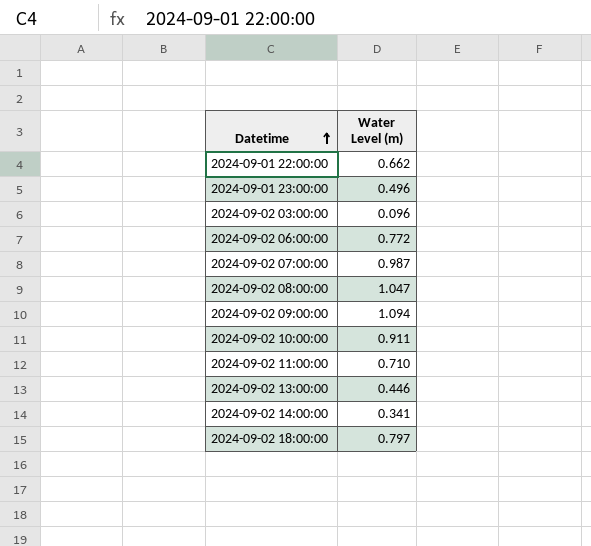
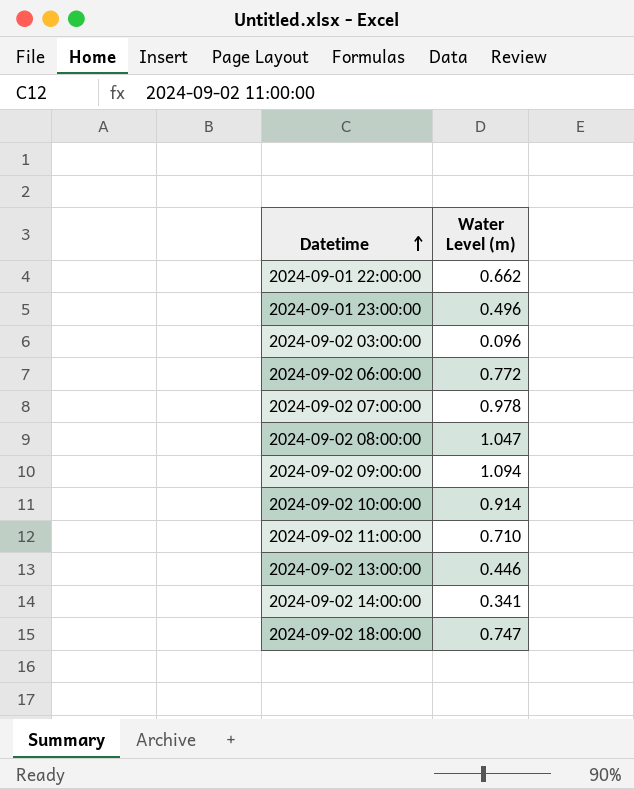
2024-09-02 07:00:00 | Water Level (m): 0.987 -> 0.978
2024-09-02 10:00:00 | Water Level (m): 0.911 -> 0.914
2024-09-02 18:00:00 | Water Level (m): 0.797 -> 0.747

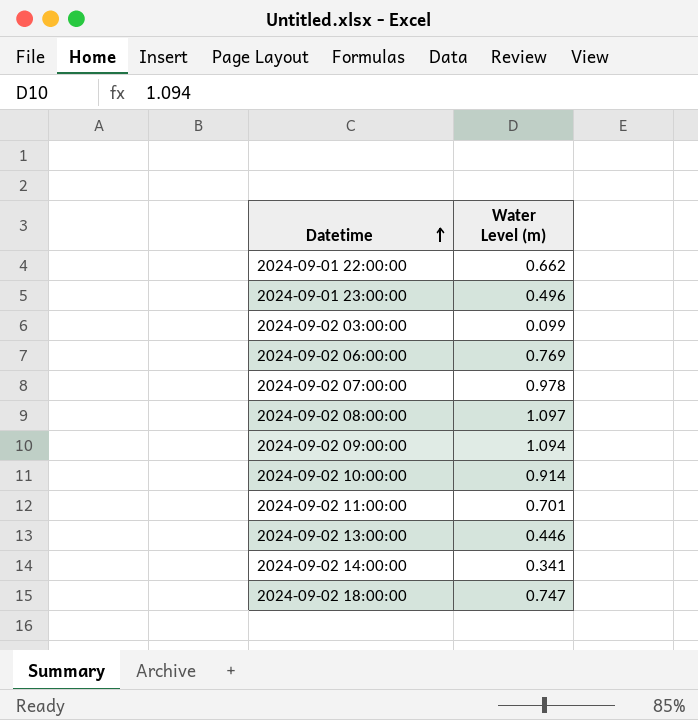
2024-09-02 03:00:00 | Water Level (m): 0.096 -> 0.099
2024-09-02 06:00:00 | Water Level (m): 0.772 -> 0.769
2024-09-02 08:00:00 | Water Level (m): 1.047 -> 1.097
2024-09-02 11:00:00 | Water Level (m): 0.710 -> 0.701

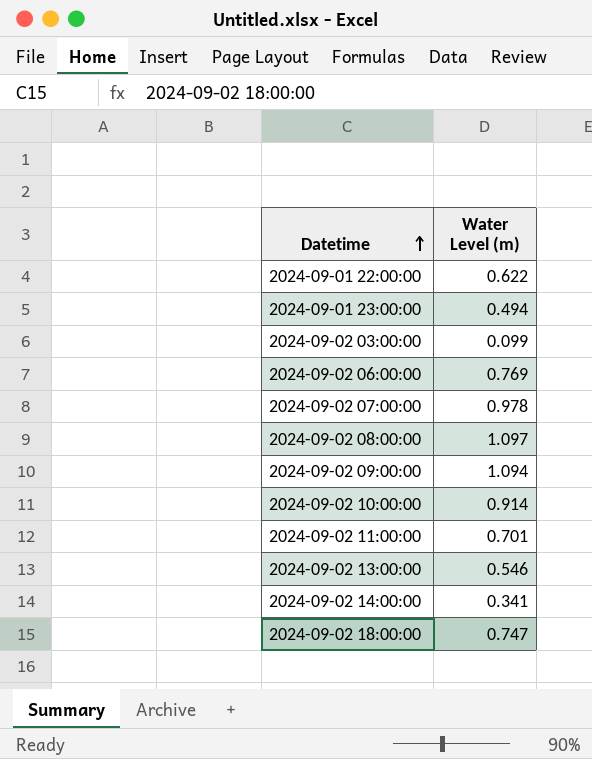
2024-09-01 22:00:00 | Water Level (m): 0.662 -> 0.622
2024-09-01 23:00:00 | Water Level (m): 0.496 -> 0.494
2024-09-02 13:00:00 | Water Level (m): 0.446 -> 0.546

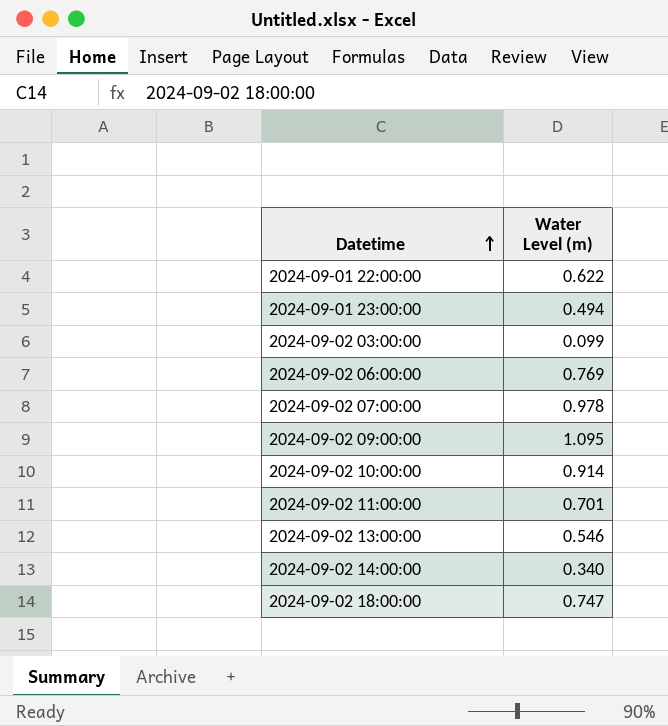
row 2024-09-02 08:00:00: 1.097 -> none
2024-09-02 09:00:00 | Water Level (m): 1.094 -> 1.095
2024-09-02 14:00:00 | Water Level (m): 0.341 -> 0.340

